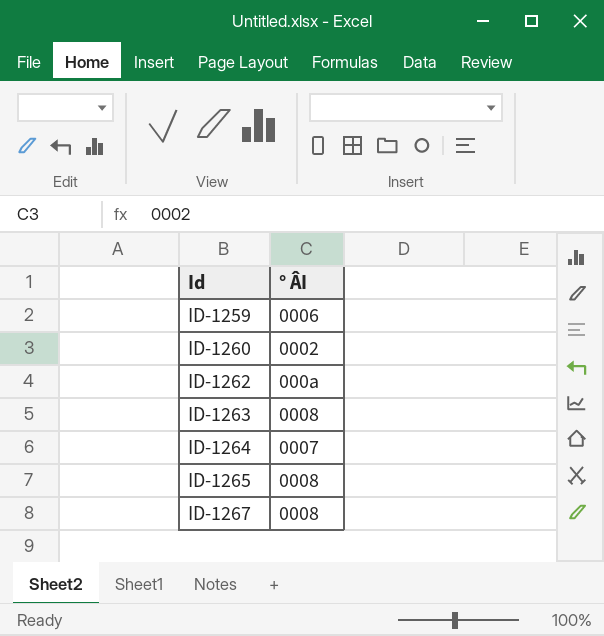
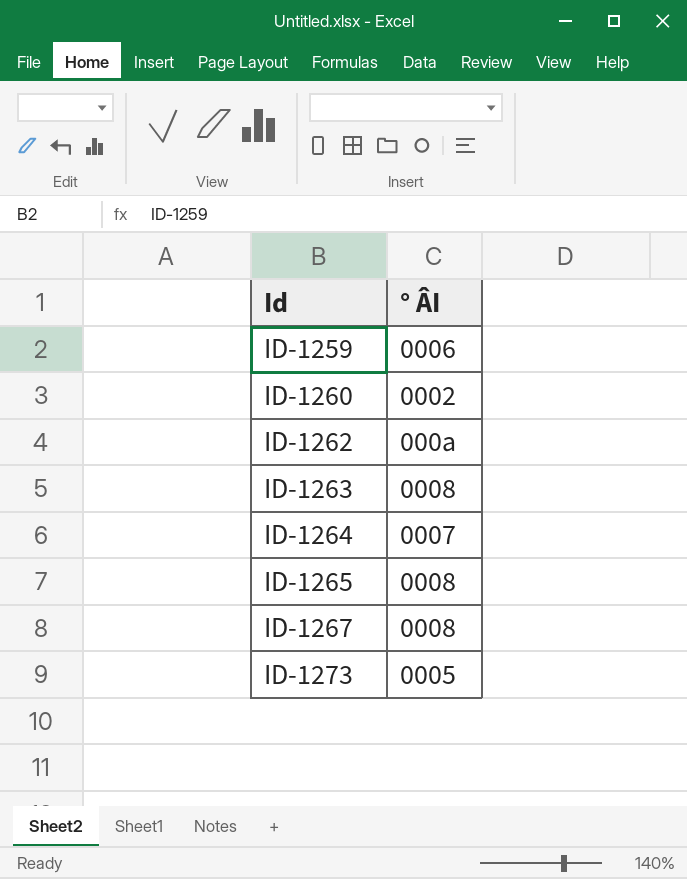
row ID-1273: none -> 0005

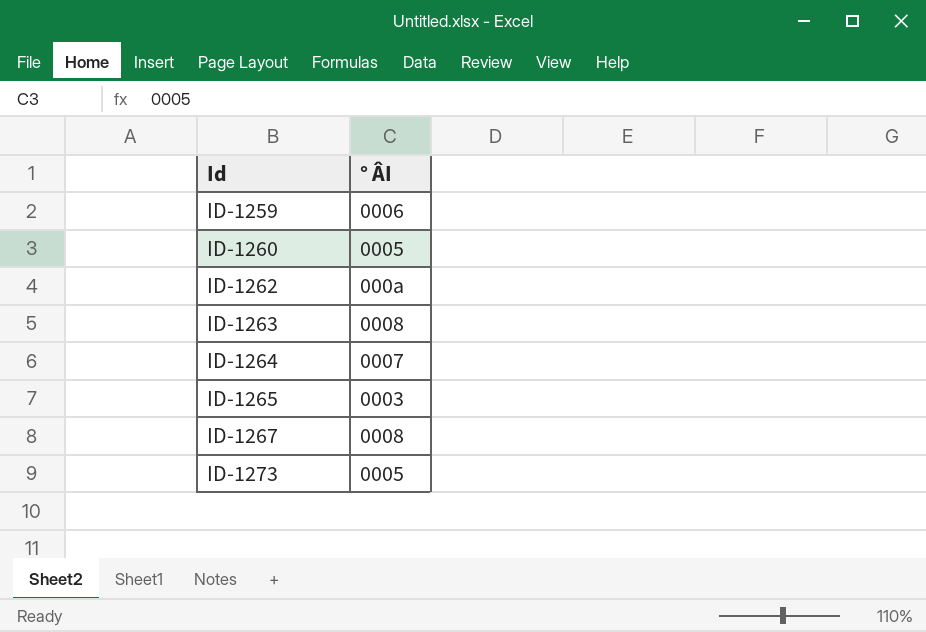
ID-1260 | ° ÂI: 0002 -> 0005
ID-1265 | ° ÂI: 0008 -> 0003

